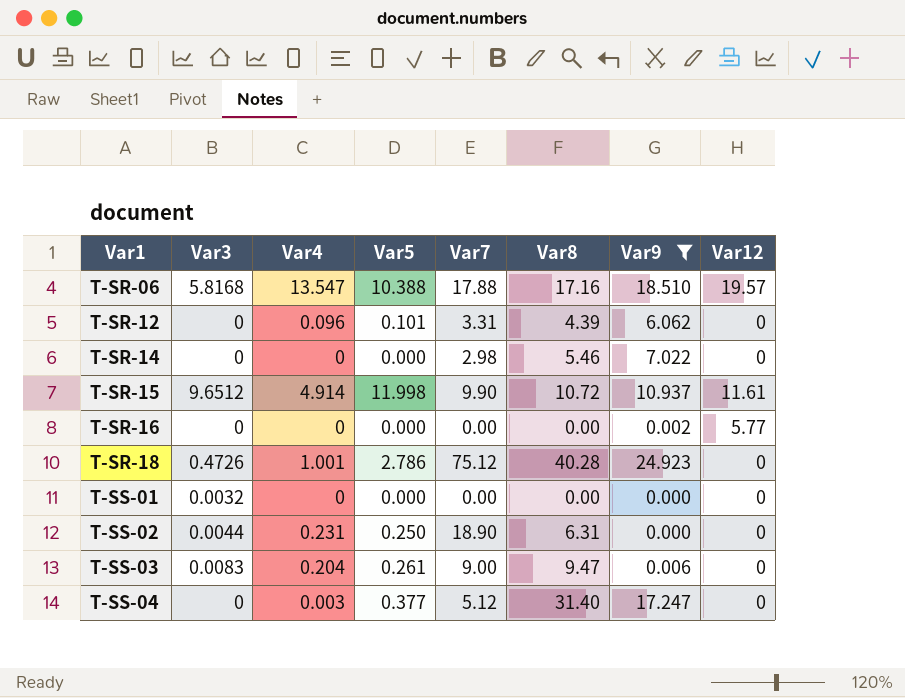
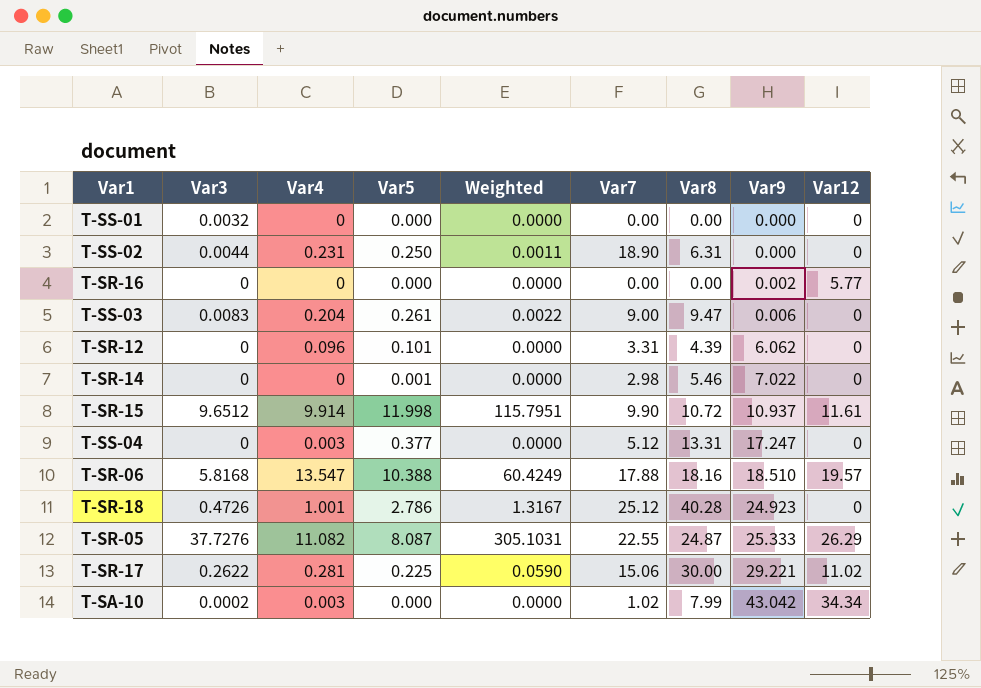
filter: Var9 <= 24.923 -> none
row order: Var1 ascending -> Var9 ascending
column Weighted | formula: none -> [Var3] * [Var5]
T-SR-14 | Var5: 0.000 -> 0.001
T-SR-15 | Var4: 4.914 -> 9.914
T-SS-04 | Var8: 31.40 -> 13.31
T-SR-06 | Var8: 17.16 -> 18.16
T-SR-18 | Var7: 75.12 -> 25.12

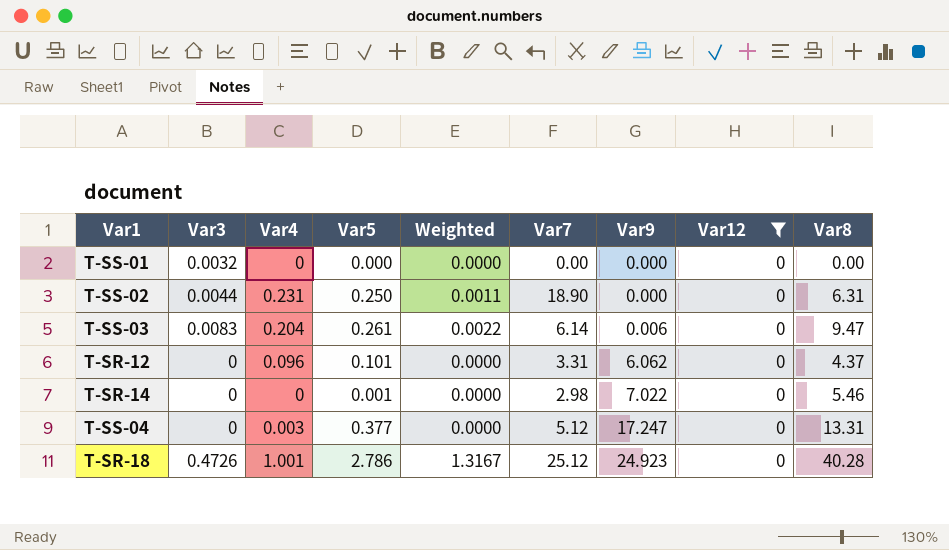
filter: none -> Var12 = 0
column Var8 | position: 7 -> 9
T-SS-03 | Var7: 9.00 -> 6.14
T-SR-12 | Var8: 4.39 -> 4.37

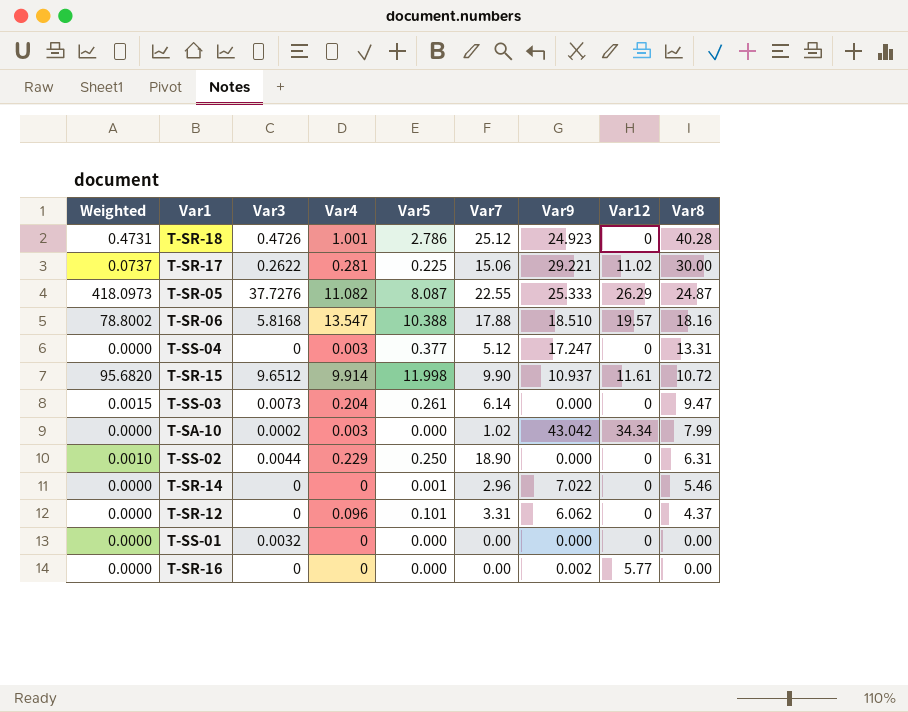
filter: Var12 = 0 -> none
row order: Var9 ascending -> Var8 descending
column Weighted | formula: [Var3] * [Var5] -> [Var3] * [Var4]
column Weighted | position: 5 -> 1
T-SS-03 | Var3: 0.0083 -> 0.0073
T-SS-03 | Var9: 0.006 -> 0.000
T-SS-02 | Var4: 0.231 -> 0.229
T-SR-14 | Var7: 2.98 -> 2.96

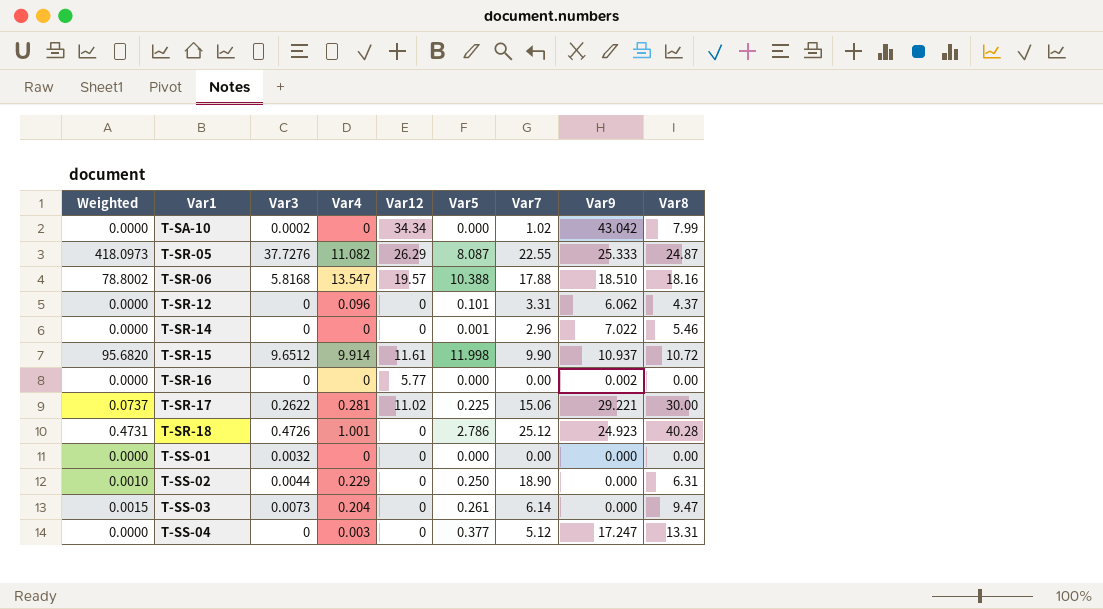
row order: Var8 descending -> Var1 ascending
column Var12 | position: 8 -> 5
T-SA-10 | Var4: 0.003 -> 0

